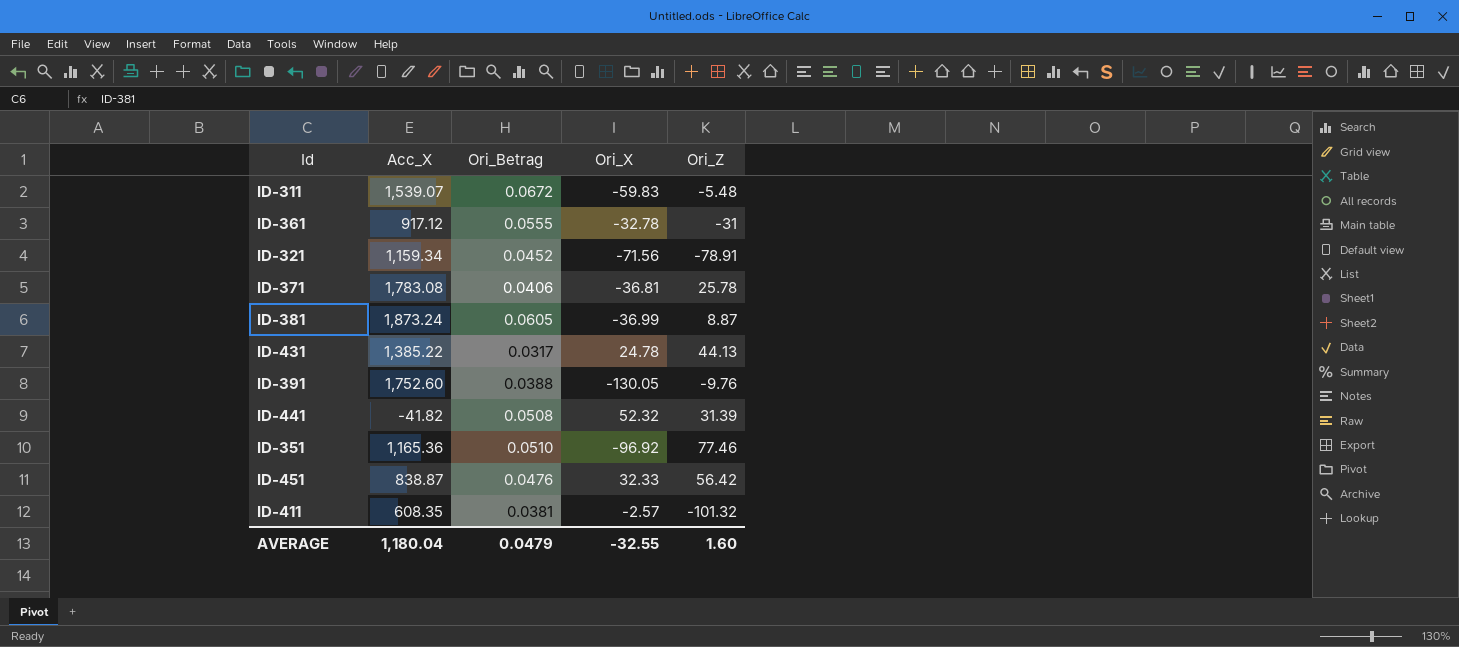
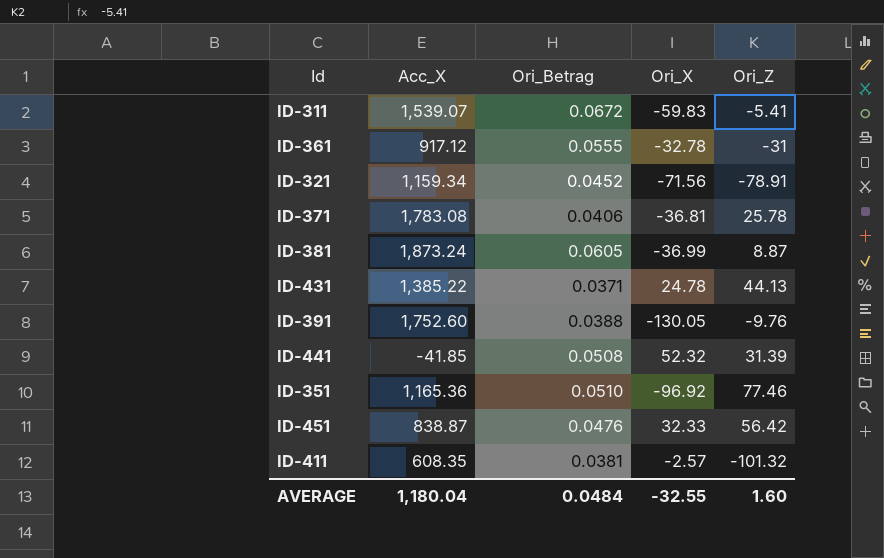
ID-311 | Ori_Z: -5.48 -> -5.41
ID-431 | Ori_Betrag: 0.0317 -> 0.0371
ID-441 | Acc_X: -41.82 -> -41.85
AVERAGE | Ori_Betrag: 0.0479 -> 0.0484

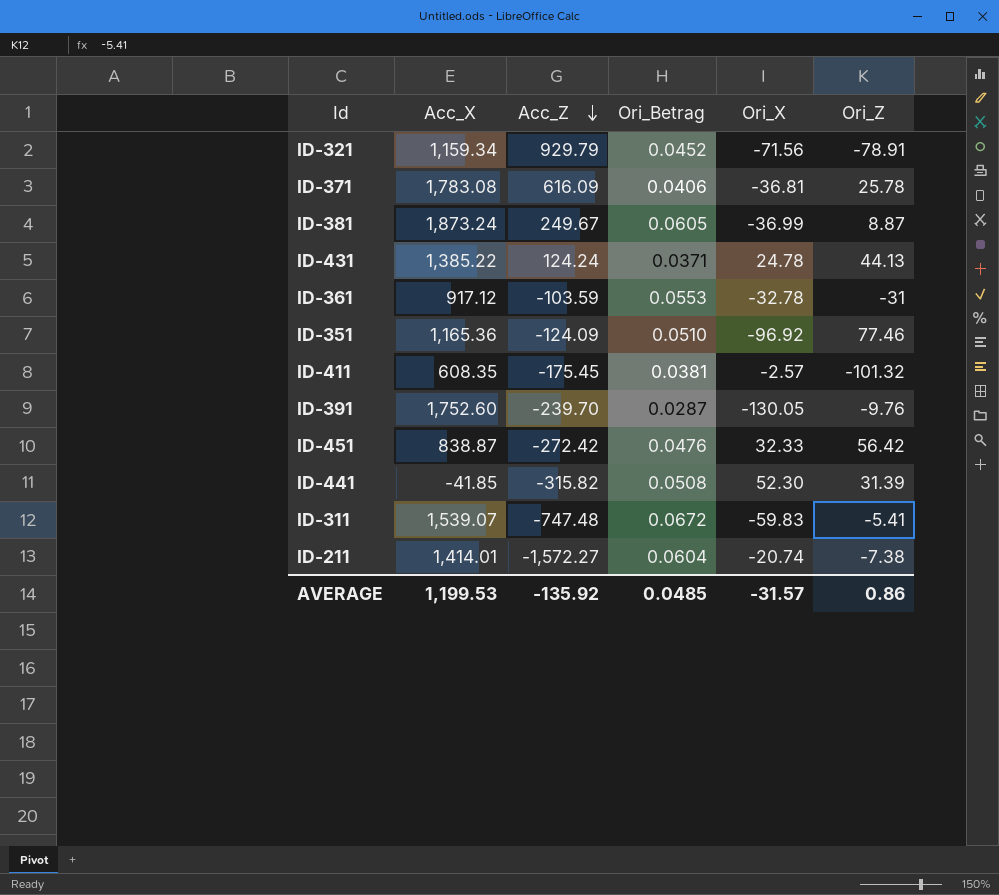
row order: none -> Acc_Z descending
column Acc_Z | position: none -> 3
ID-361 | Ori_Betrag: 0.0555 -> 0.0553
ID-391 | Ori_Betrag: 0.0388 -> 0.0287
ID-441 | Ori_X: 52.32 -> 52.30
row ID-211: none -> 1,414.01 | -1,572.27 | 0.0604 | -20.74 | -7.38
AVERAGE | Acc_X: 1,180.04 -> 1,199.53
AVERAGE | Ori_Betrag: 0.0484 -> 0.0485
AVERAGE | Ori_X: -32.55 -> -31.57
AVERAGE | Ori_Z: 1.60 -> 0.86

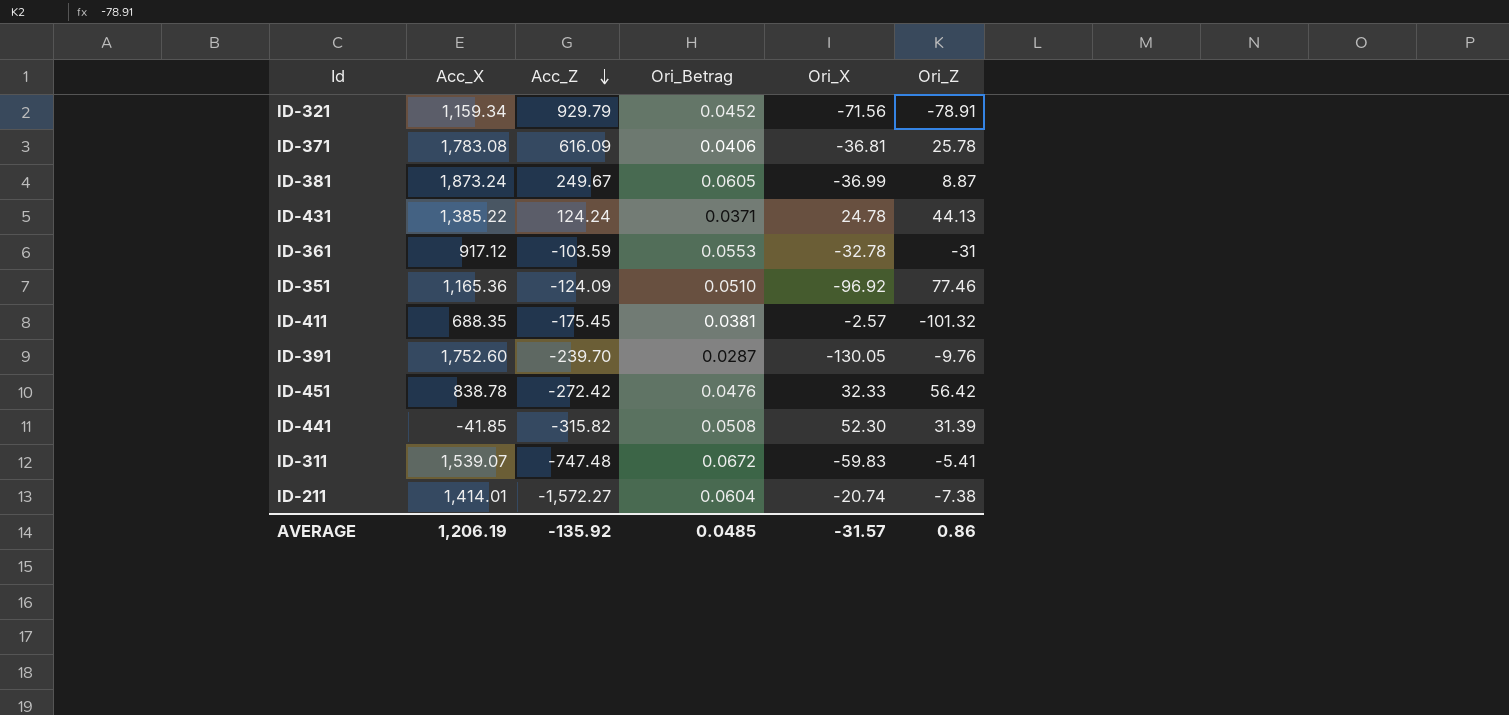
ID-411 | Acc_X: 608.35 -> 688.35
ID-451 | Acc_X: 838.87 -> 838.78
AVERAGE | Acc_X: 1,199.53 -> 1,206.19

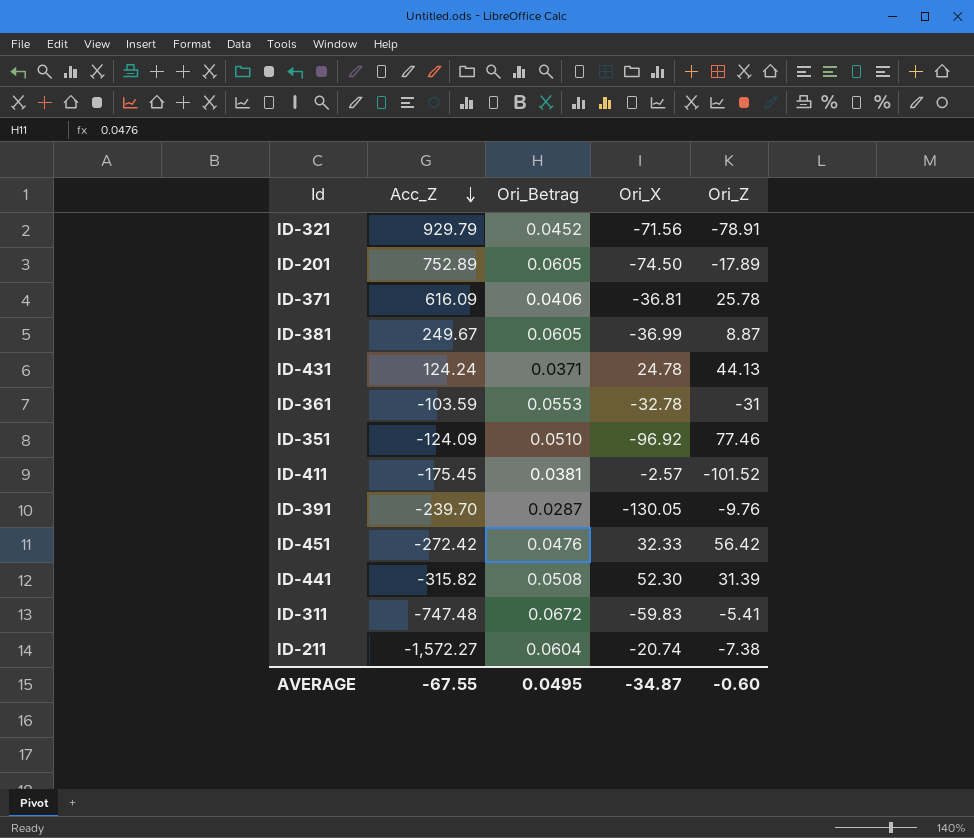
column Acc_X | position: 2 -> none
row ID-201: none -> 752.89 | 0.0605 | -74.50 | -17.89
ID-411 | Ori_Z: -101.32 -> -101.52
AVERAGE | Acc_Z: -135.92 -> -67.55
AVERAGE | Ori_Betrag: 0.0485 -> 0.0495
AVERAGE | Ori_X: -31.57 -> -34.87
AVERAGE | Ori_Z: 0.86 -> -0.60

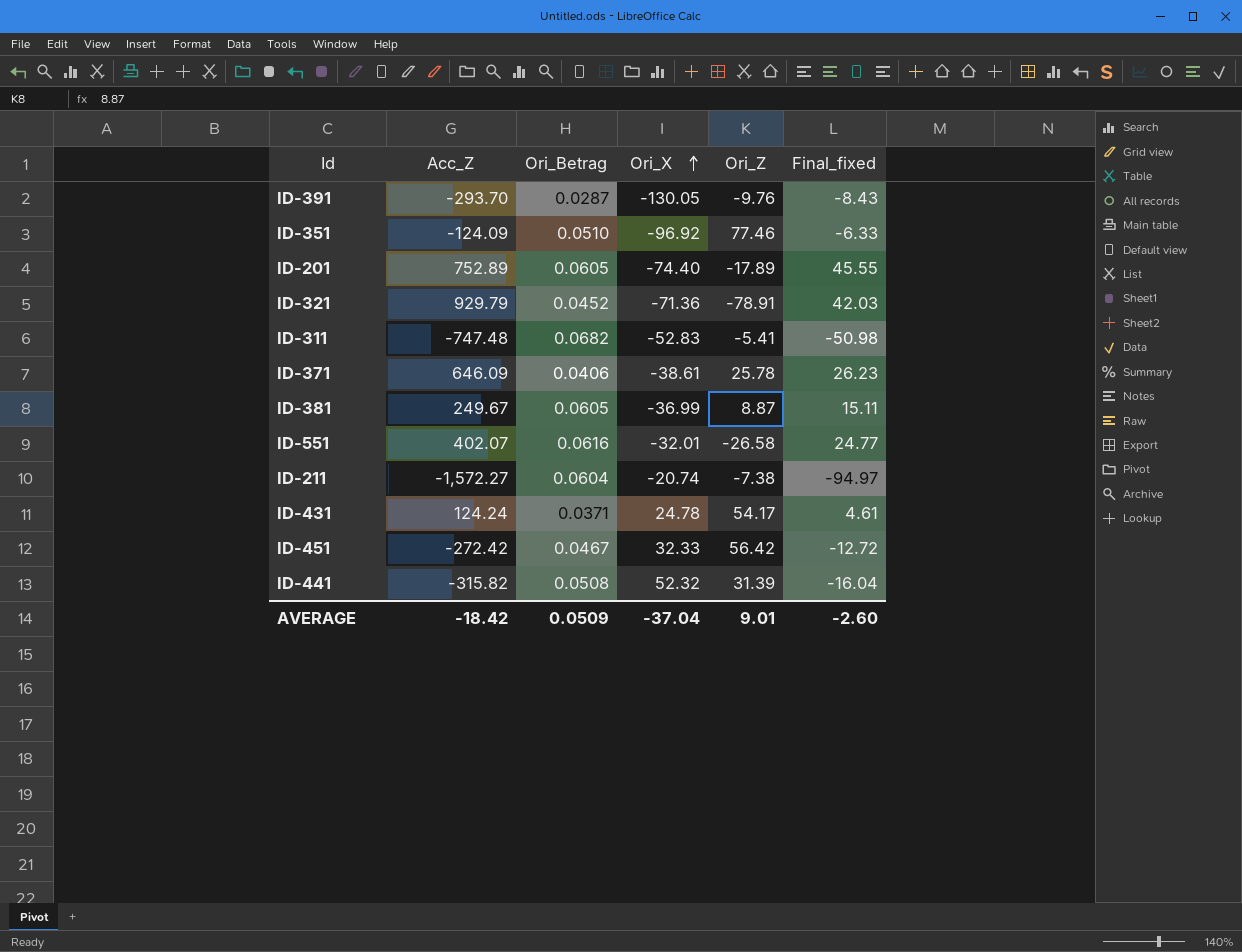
row order: Acc_Z descending -> Ori_X ascending
column Final_fixed | formula: none -> [Acc_Z] * [Ori_Betrag]
row ID-361: -103.59 | 0.0553 | -32.78 | -31 -> none
row ID-411: -175.45 | 0.0381 | -2.57 | -101.52 -> none
ID-391 | Acc_Z: -239.70 -> -293.70
ID-201 | Ori_X: -74.50 -> -74.40
ID-321 | Ori_X: -71.56 -> -71.36
ID-311 | Ori_Betrag: 0.0672 -> 0.0682
ID-311 | Ori_X: -59.83 -> -52.83
ID-371 | Acc_Z: 616.09 -> 646.09
ID-371 | Ori_X: -36.81 -> -38.61
row ID-551: none -> 402.07 | 0.0616 | -32.01 | -26.58 | 24.77
ID-431 | Ori_Z: 44.13 -> 54.17
ID-451 | Ori_Betrag: 0.0476 -> 0.0467
ID-441 | Ori_X: 52.30 -> 52.32
AVERAGE | Acc_Z: -67.55 -> -18.42
AVERAGE | Ori_Betrag: 0.0495 -> 0.0509
AVERAGE | Ori_X: -34.87 -> -37.04
AVERAGE | Ori_Z: -0.60 -> 9.01

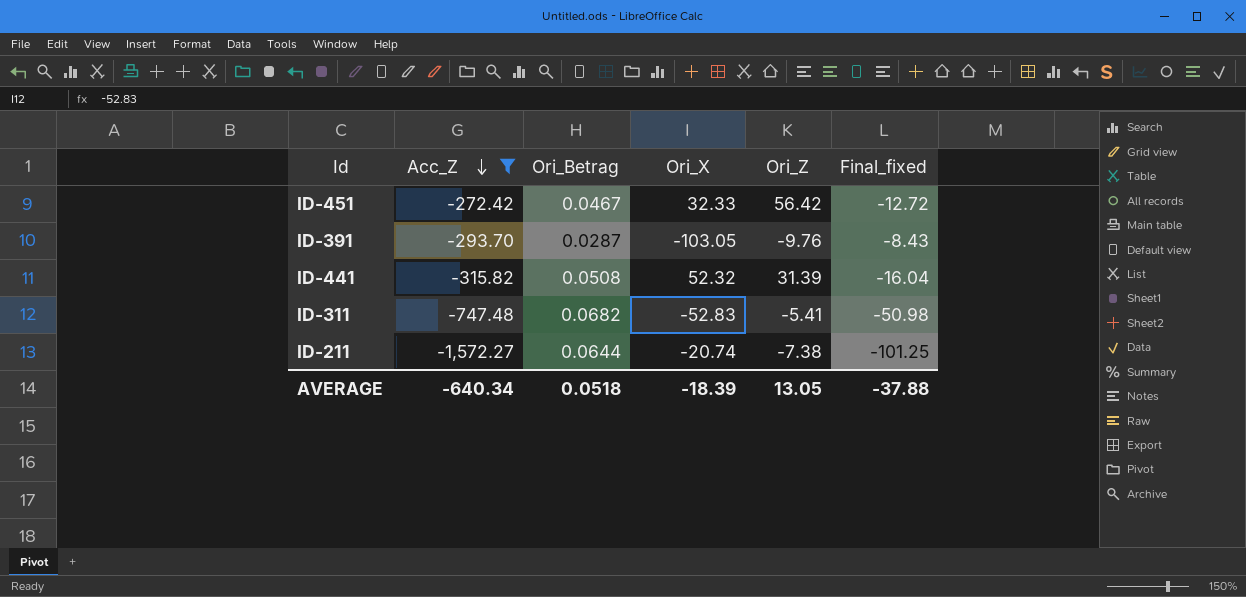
filter: none -> Acc_Z <= -272.42
row order: Ori_X ascending -> Acc_Z descending
ID-391 | Ori_X: -130.05 -> -103.05
ID-211 | Ori_Betrag: 0.0604 -> 0.0644
ID-211 | Final_fixed: -94.97 -> -101.25
AVERAGE | Acc_Z: -18.42 -> -640.34
AVERAGE | Ori_Betrag: 0.0509 -> 0.0518
AVERAGE | Ori_X: -37.04 -> -18.39
AVERAGE | Ori_Z: 9.01 -> 13.05
AVERAGE | Final_fixed: -2.60 -> -37.88

